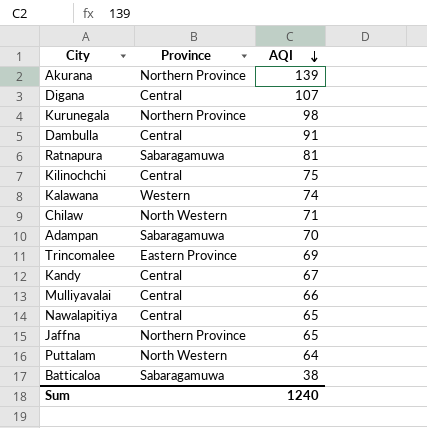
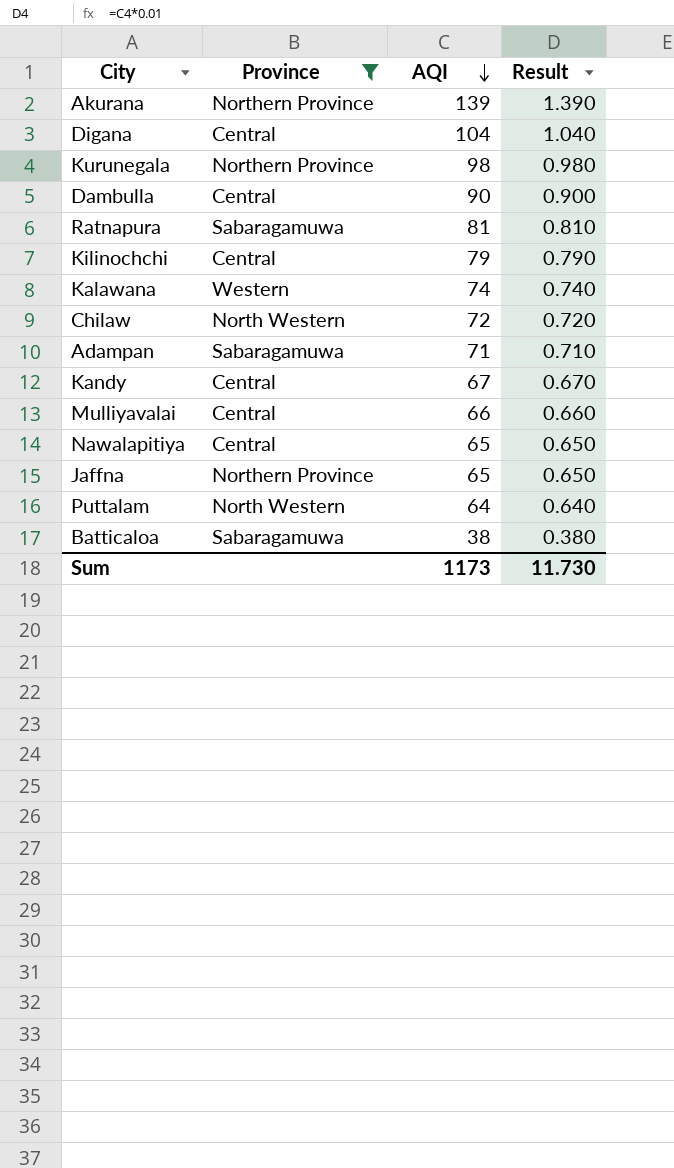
filter: none -> Province != Eastern Province
column Result | formula: none -> [AQI] * 0.01
Digana | AQI: 107 -> 104
Dambulla | AQI: 91 -> 90
Kilinochchi | AQI: 75 -> 79
Chilaw | AQI: 71 -> 72
Adampan | AQI: 70 -> 71
Sum | AQI: 1240 -> 1173

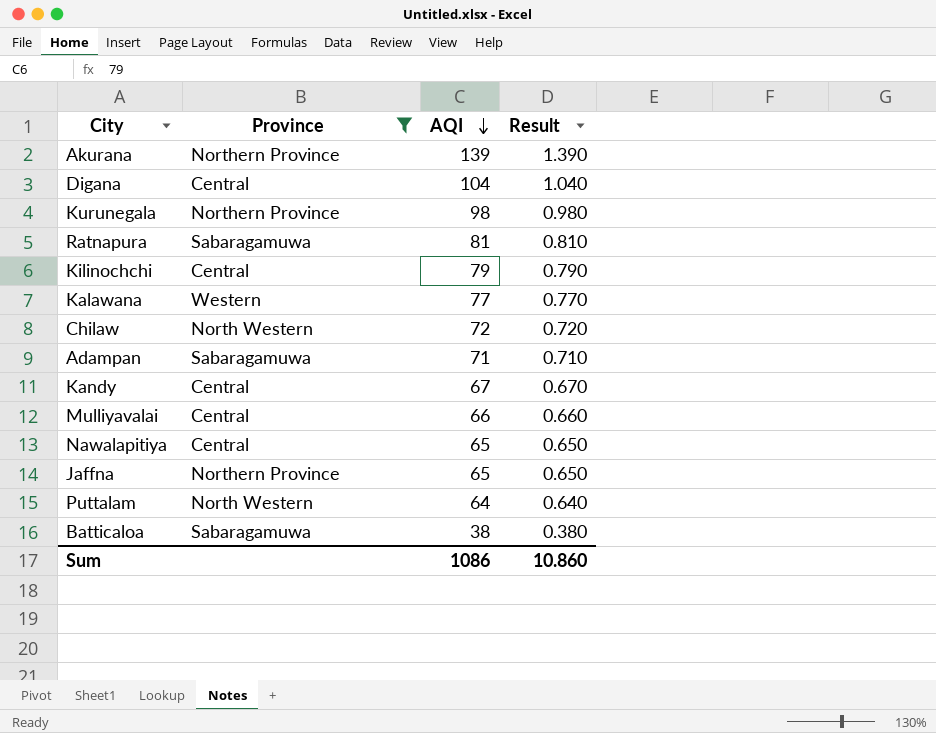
row Dambulla: Central | 90 | 0.900 -> none
Kalawana | AQI: 74 -> 77
Kalawana | Result: 0.740 -> 0.770
Sum | AQI: 1173 -> 1086
Sum | Result: 11.730 -> 10.860

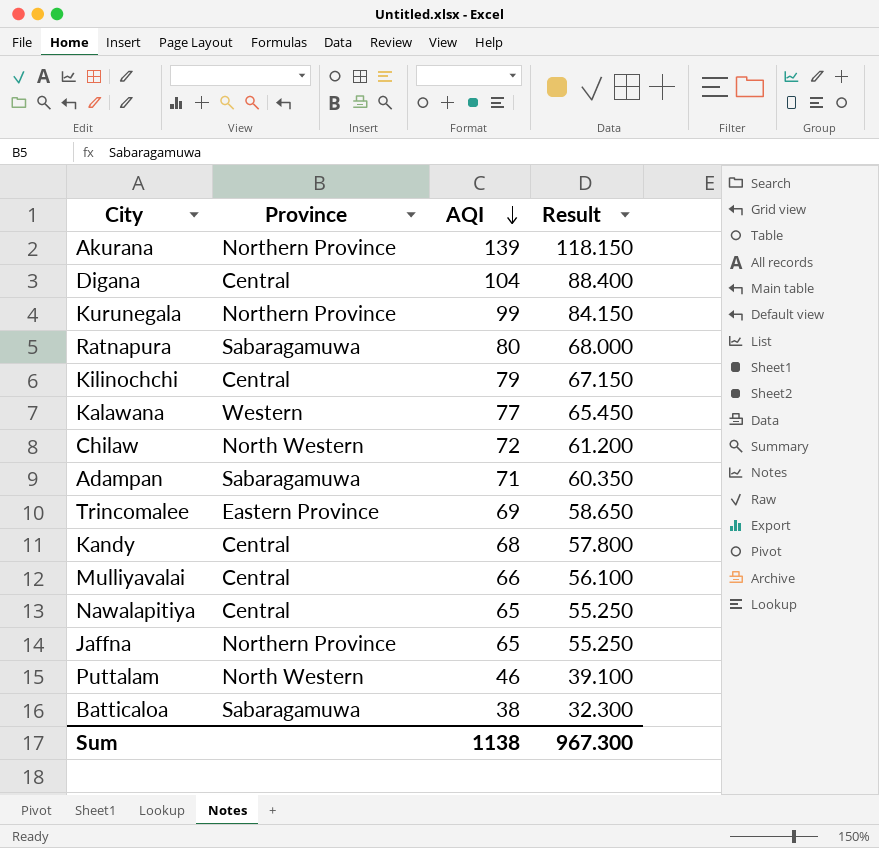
filter: Province != Eastern Province -> none
column Result | formula: [AQI] * 0.01 -> [AQI] * 0.85
Kurunegala | AQI: 98 -> 99
Ratnapura | AQI: 81 -> 80
Kandy | AQI: 67 -> 68
Puttalam | AQI: 64 -> 46
Sum | AQI: 1086 -> 1138
Sum | Result: 10.860 -> 967.300

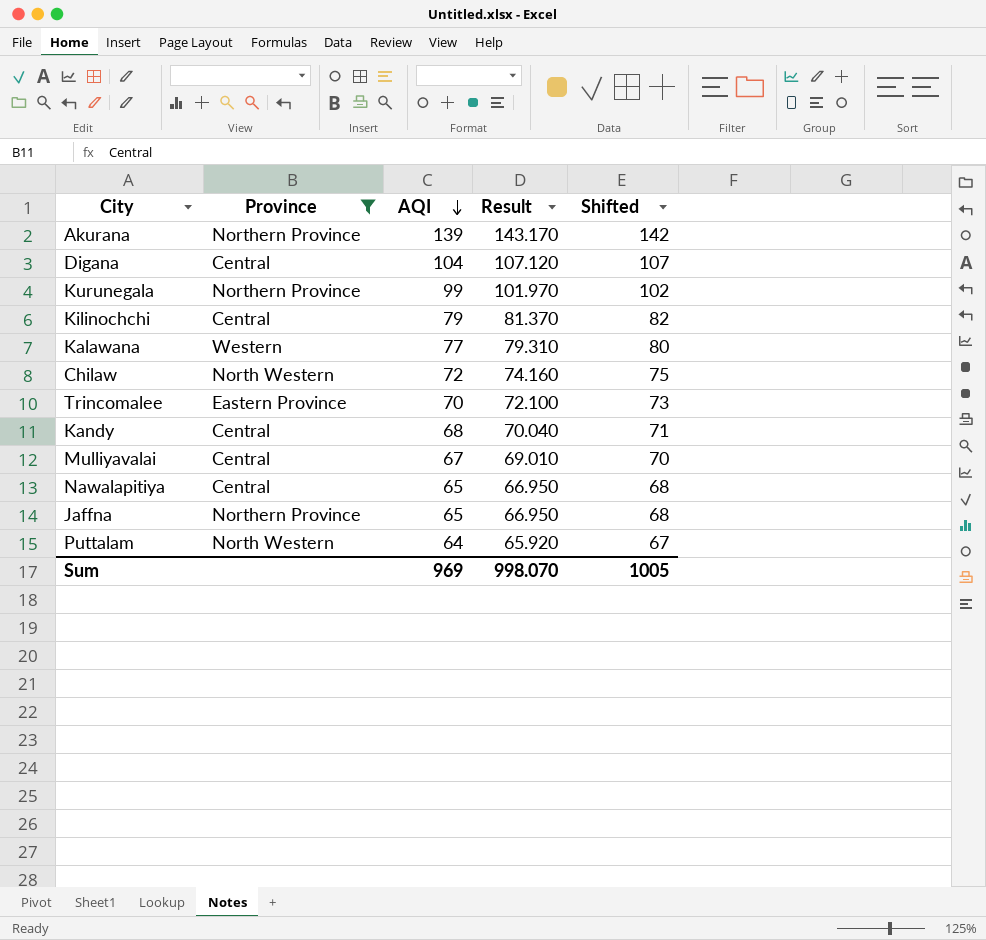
filter: none -> Province != Sabaragamuwa
column Result | formula: [AQI] * 0.85 -> [AQI] * 1.03
column Shifted | formula: none -> [AQI] + 3
Trincomalee | AQI: 69 -> 70
Mulliyavalai | AQI: 66 -> 67
Puttalam | AQI: 46 -> 64
Sum | AQI: 1138 -> 969
Sum | Result: 967.300 -> 998.070

